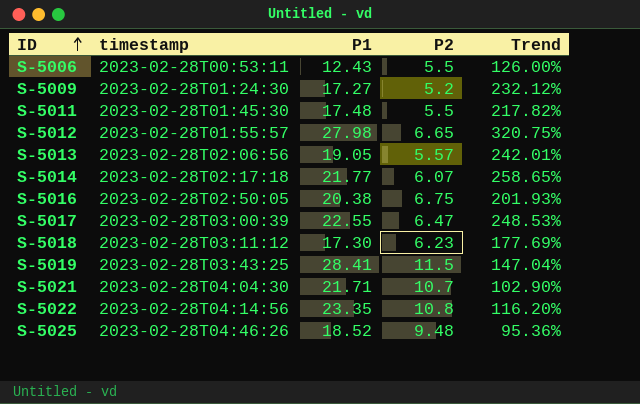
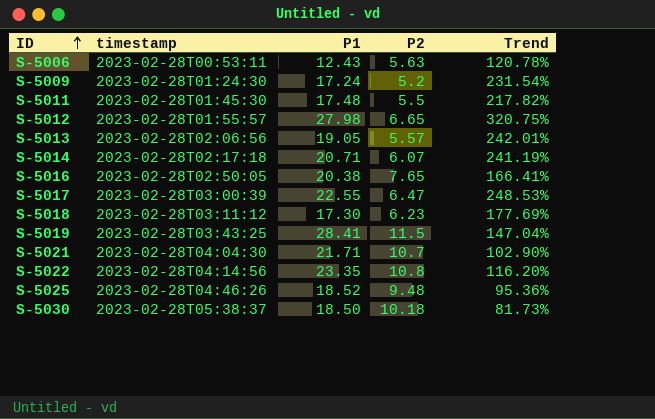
S-5006 | P2: 5.5 -> 5.63
S-5006 | Trend: 126.00% -> 120.78%
S-5009 | P1: 17.27 -> 17.24
S-5009 | Trend: 232.12% -> 231.54%
S-5014 | P1: 21.77 -> 20.71
S-5014 | Trend: 258.65% -> 241.19%
S-5016 | P2: 6.75 -> 7.65
S-5016 | Trend: 201.93% -> 166.41%
row S-5030: none -> 2023-02-28T05:38:37 | 18.50 | 10.18 | 81.73%

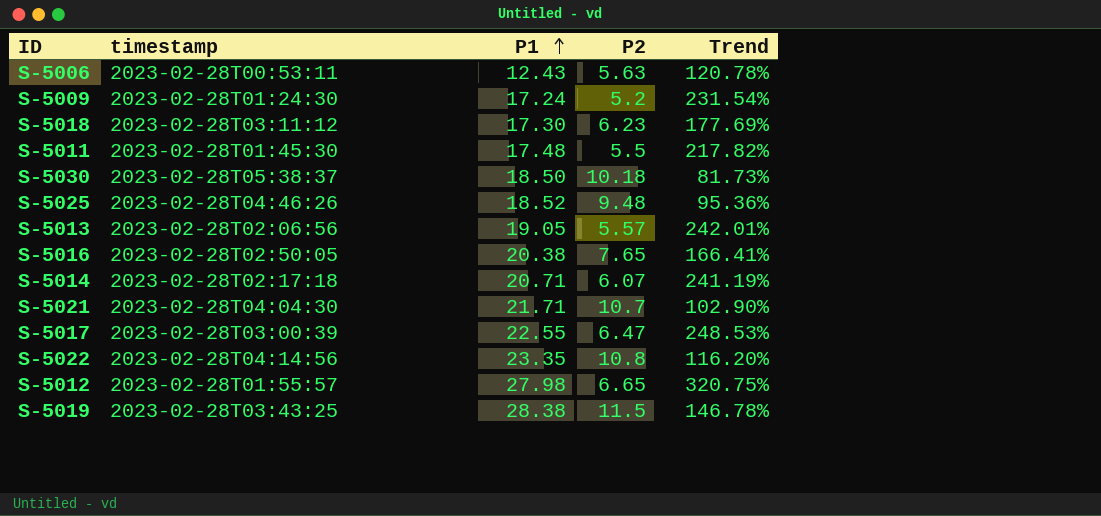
row order: ID ascending -> P1 ascending
S-5019 | P1: 28.41 -> 28.38
S-5019 | Trend: 147.04% -> 146.78%

